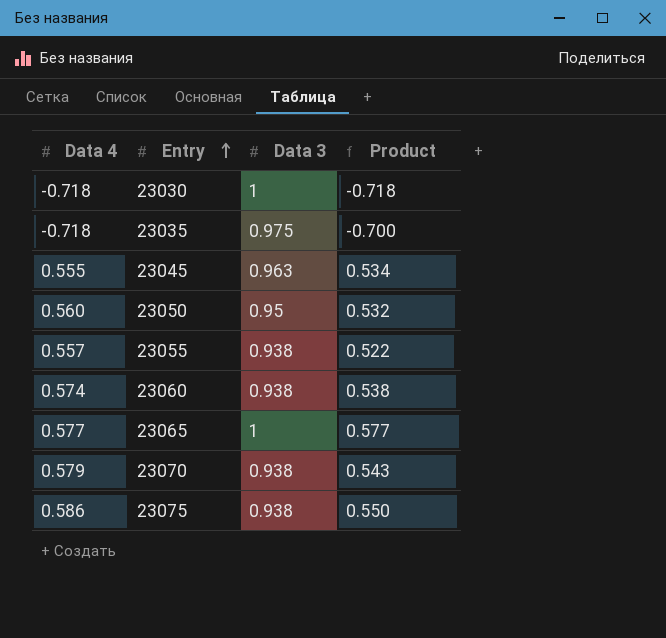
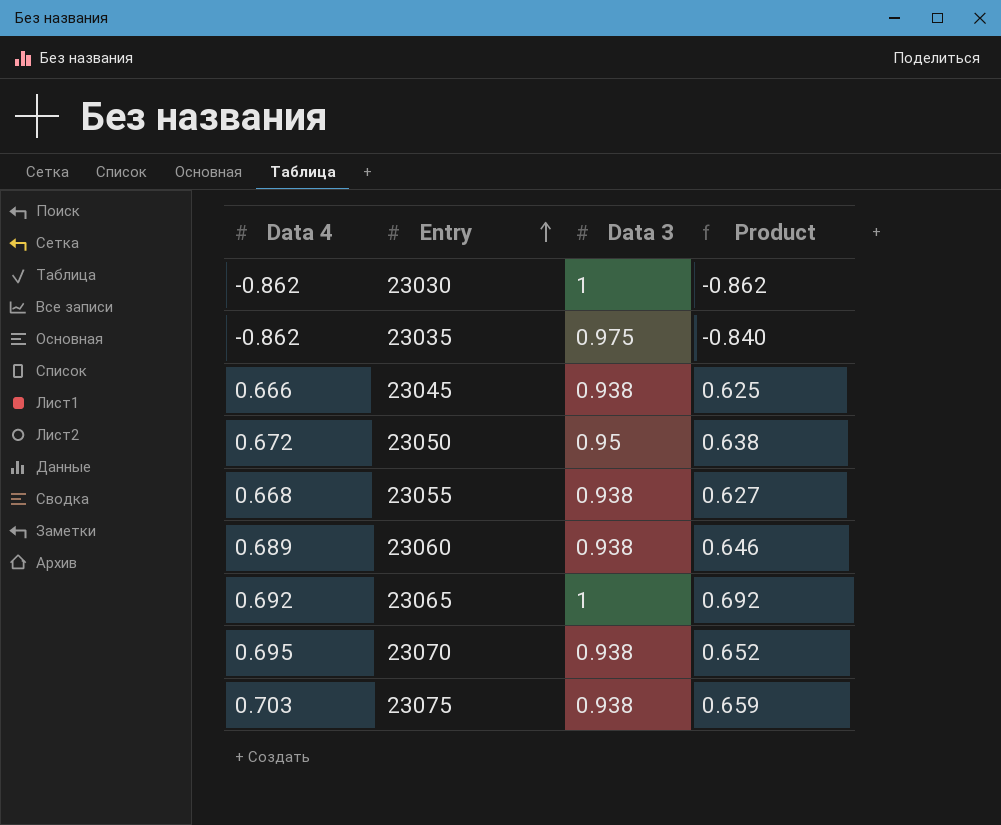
23030 | Data 4: -0.718 -> -0.862
23030 | Product: -0.718 -> -0.862
23035 | Data 4: -0.718 -> -0.862
23035 | Product: -0.700 -> -0.840
23045 | Data 4: 0.555 -> 0.666
23045 | Data 3: 0.963 -> 0.938
23045 | Product: 0.534 -> 0.625
23050 | Data 4: 0.560 -> 0.672
23050 | Product: 0.532 -> 0.638
23055 | Data 4: 0.557 -> 0.668
23055 | Product: 0.522 -> 0.627
23060 | Data 4: 0.574 -> 0.689
23060 | Product: 0.538 -> 0.646
23065 | Data 4: 0.577 -> 0.692
23065 | Product: 0.577 -> 0.692
23070 | Data 4: 0.579 -> 0.695
23070 | Product: 0.543 -> 0.652
23075 | Data 4: 0.586 -> 0.703
23075 | Product: 0.550 -> 0.659

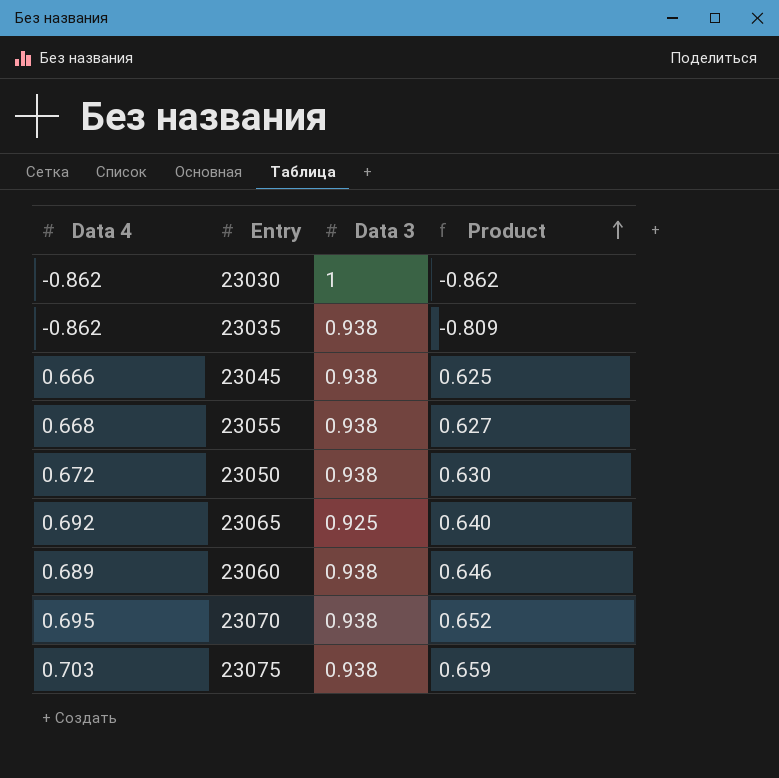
row order: Entry ascending -> Product ascending
23035 | Data 3: 0.975 -> 0.938
23035 | Product: -0.840 -> -0.809
23050 | Data 3: 0.95 -> 0.938
23050 | Product: 0.638 -> 0.630
23065 | Data 3: 1 -> 0.925
23065 | Product: 0.692 -> 0.640

